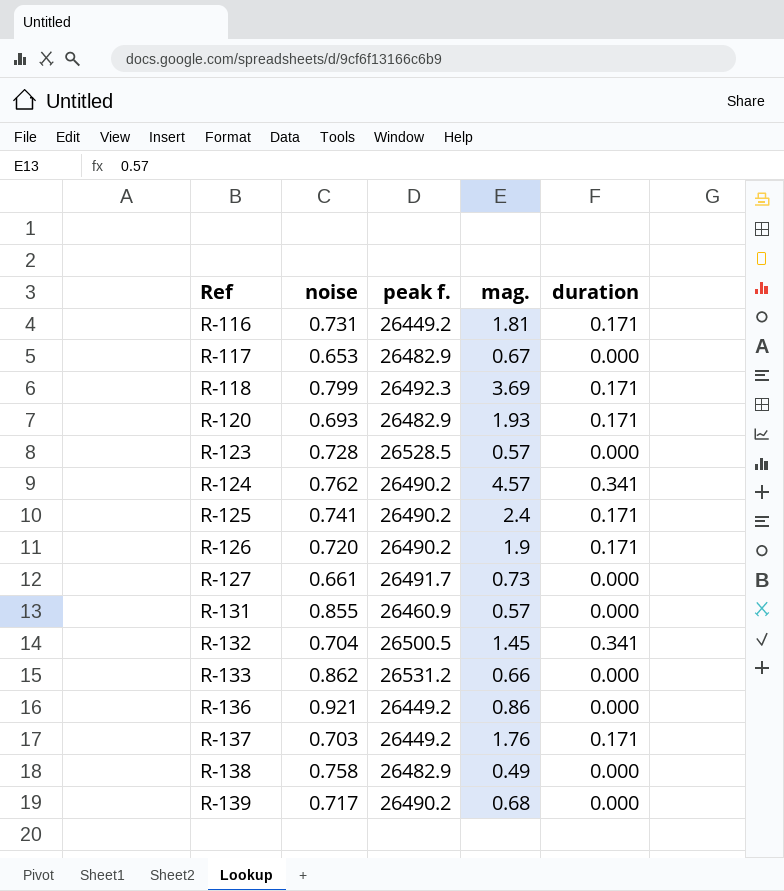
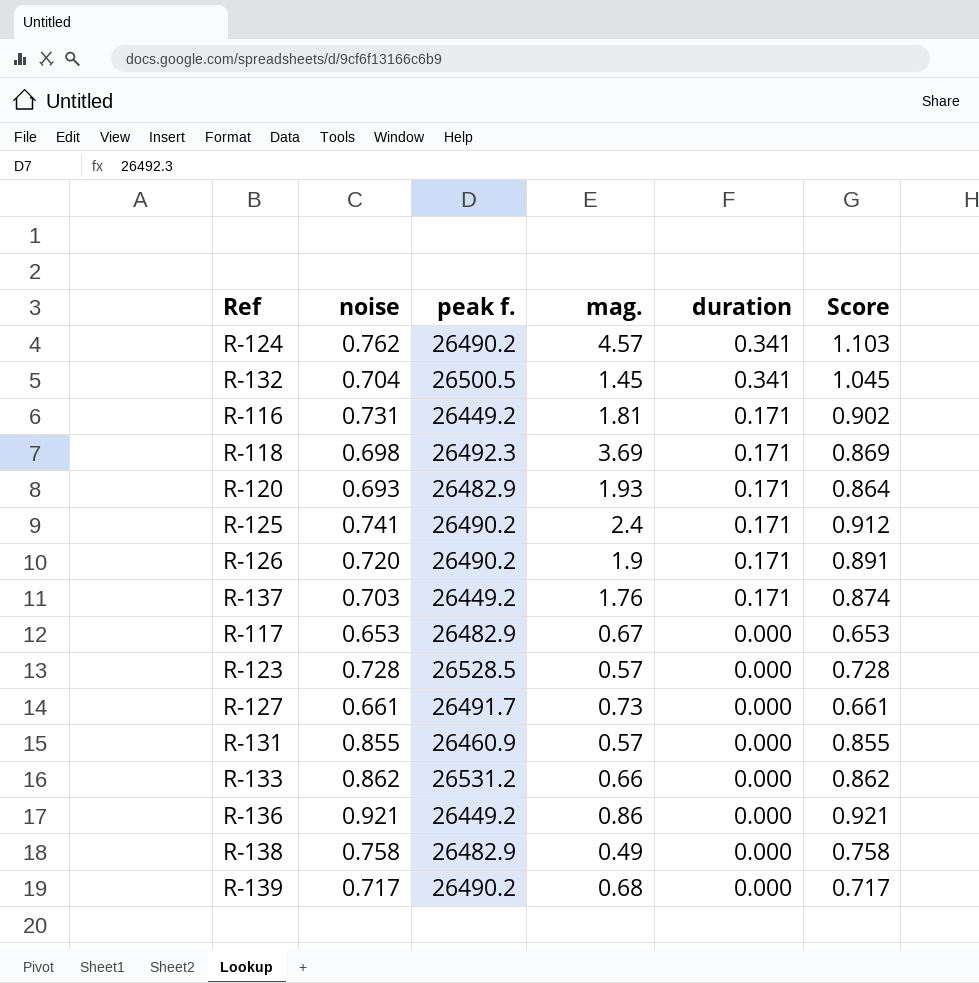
row order: Ref ascending -> duration descending
column Score | formula: none -> [noise] + [duration]
R-118 | noise: 0.799 -> 0.698

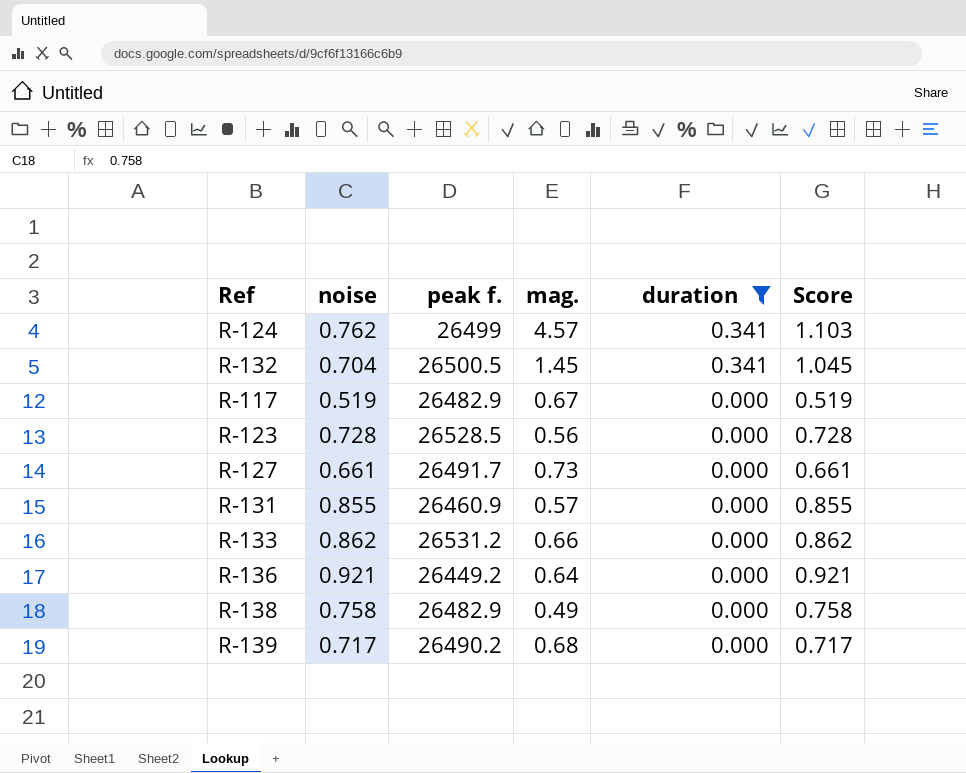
filter: none -> duration != 0.171
R-124 | peak f.: 26490.2 -> 26499
R-117 | noise: 0.653 -> 0.519
R-117 | Score: 0.653 -> 0.519
R-123 | mag.: 0.57 -> 0.56
R-136 | mag.: 0.86 -> 0.64

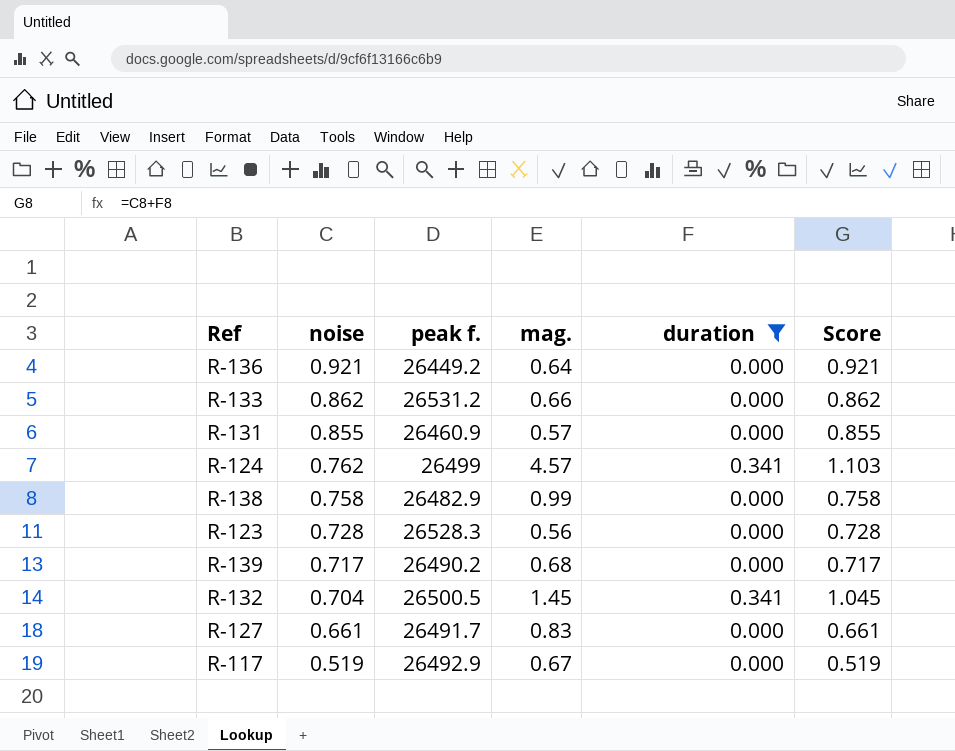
row order: duration descending -> noise descending
R-138 | mag.: 0.49 -> 0.99
R-123 | peak f.: 26528.5 -> 26528.3
R-127 | mag.: 0.73 -> 0.83
R-117 | peak f.: 26482.9 -> 26492.9

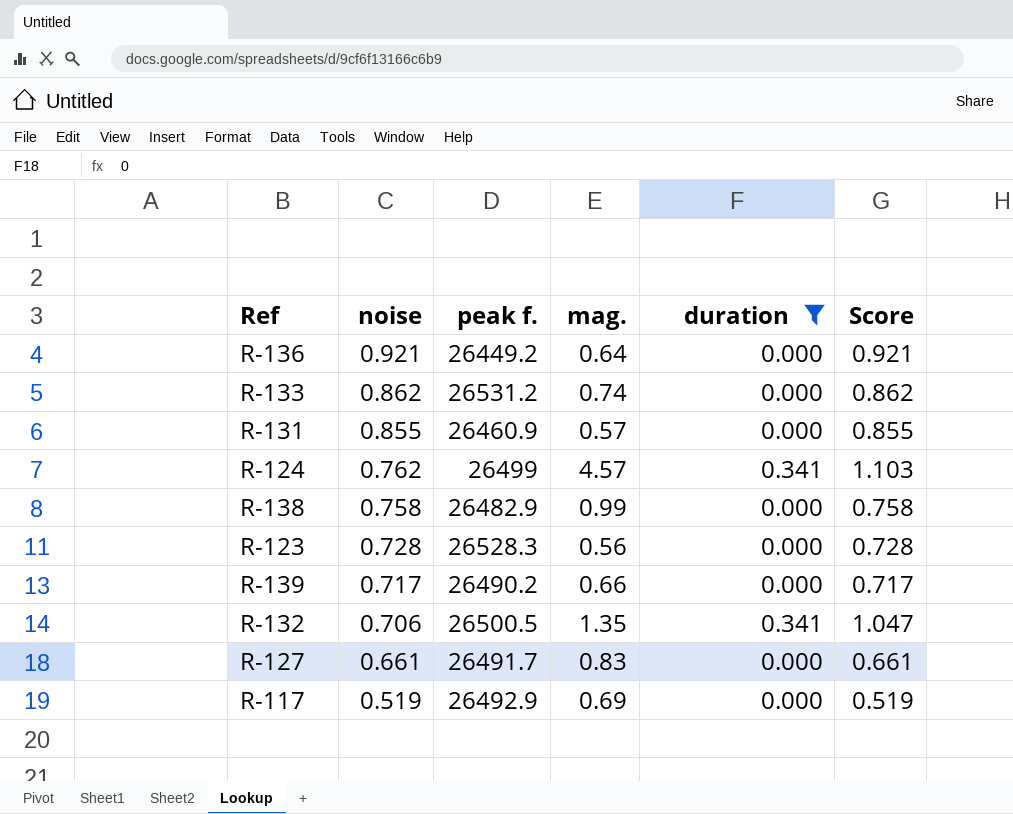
R-133 | mag.: 0.66 -> 0.74
R-139 | mag.: 0.68 -> 0.66
R-132 | noise: 0.704 -> 0.706
R-132 | mag.: 1.45 -> 1.35
R-132 | Score: 1.045 -> 1.047
R-117 | mag.: 0.67 -> 0.69

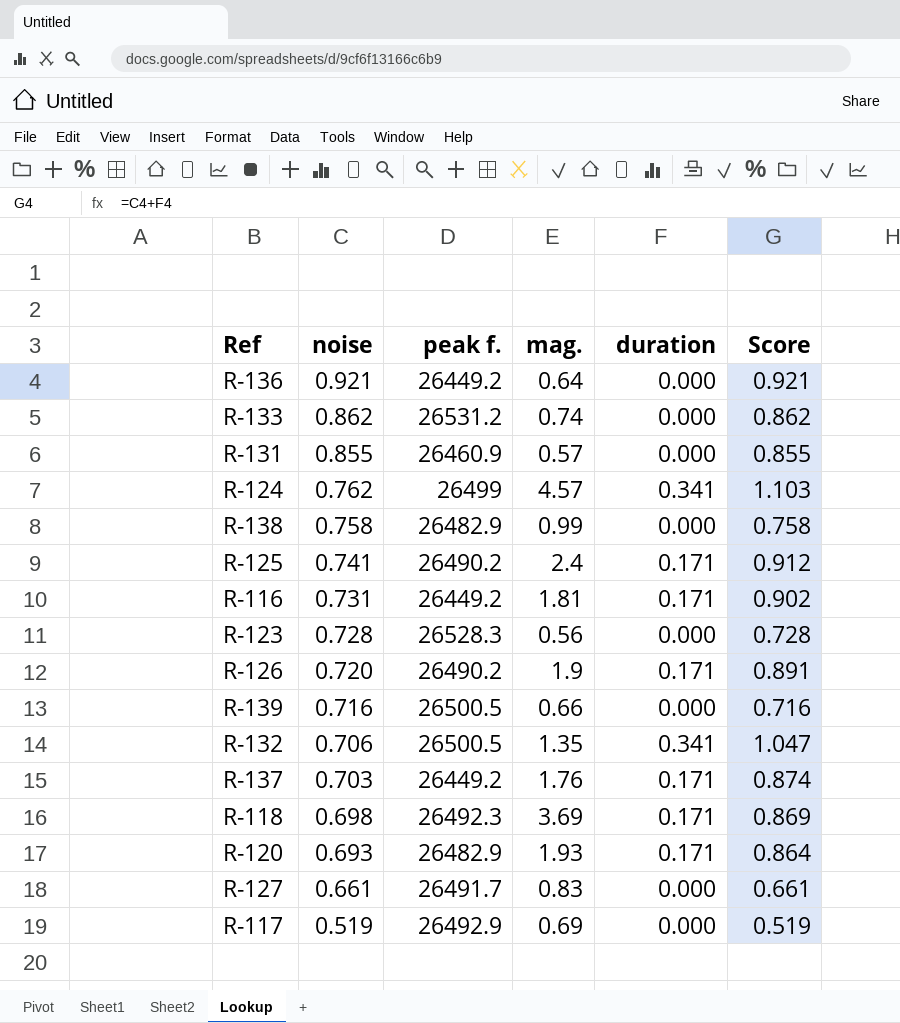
filter: duration != 0.171 -> none
R-139 | noise: 0.717 -> 0.716
R-139 | peak f.: 26490.2 -> 26500.5
R-139 | Score: 0.717 -> 0.716

